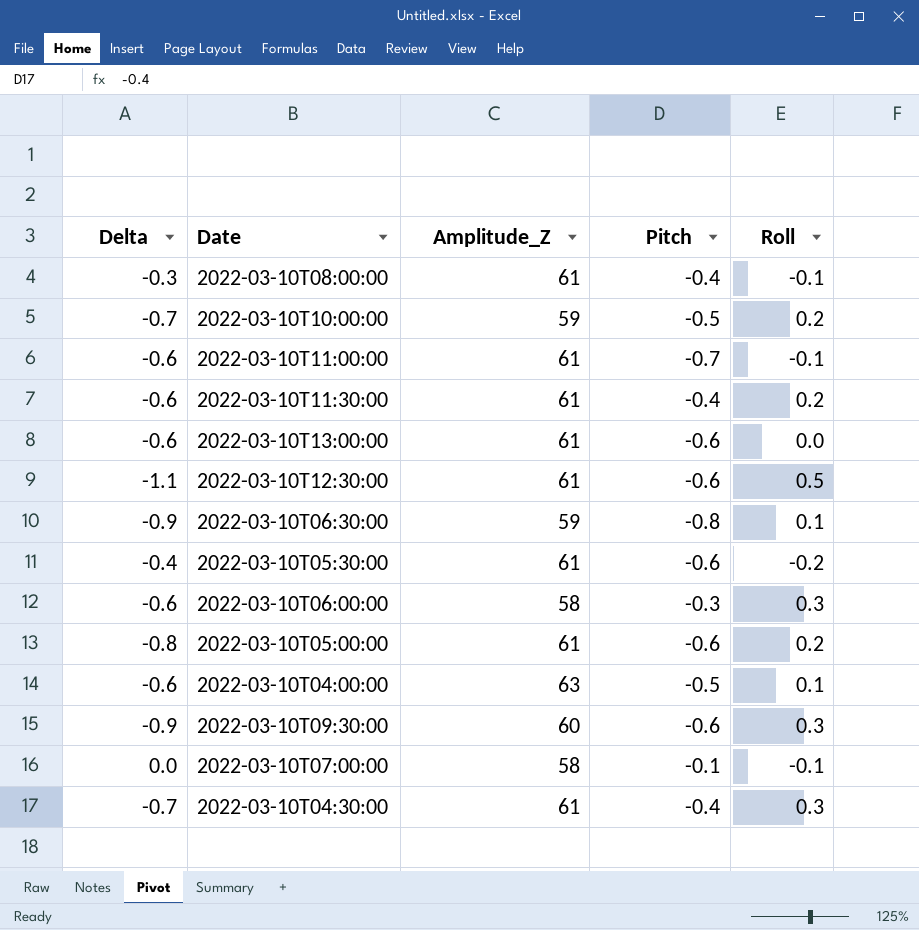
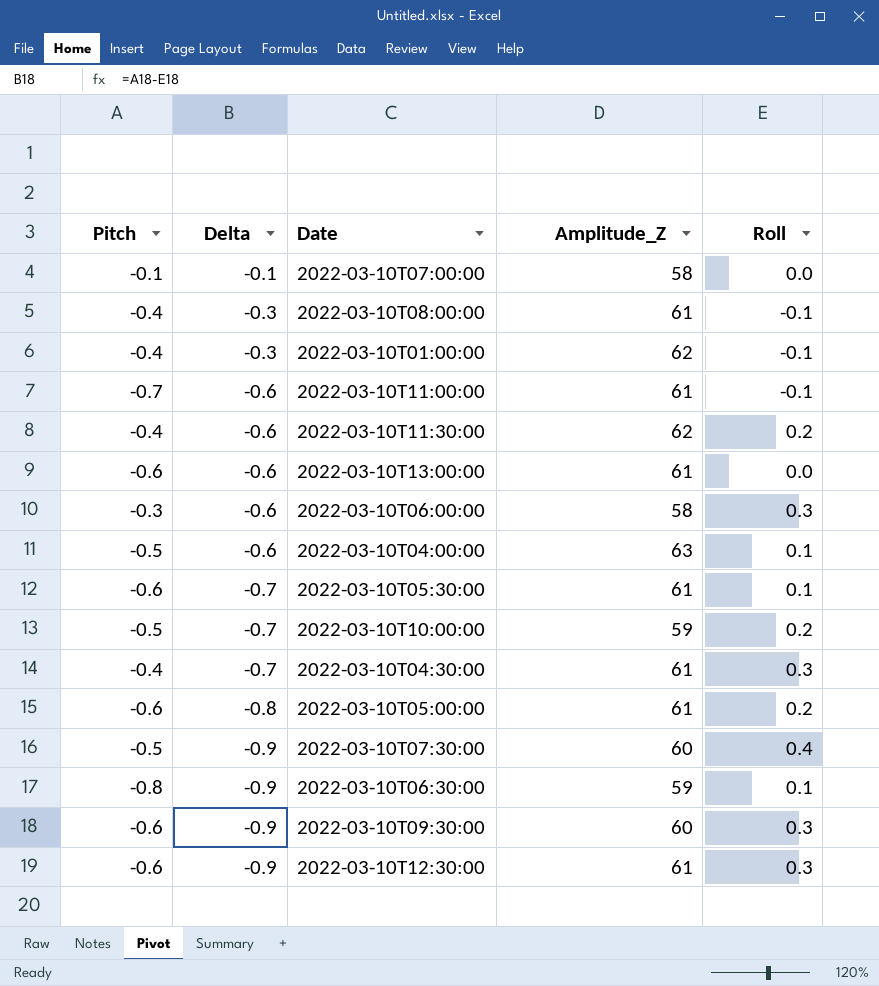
row order: none -> Delta descending
column Pitch | position: 4 -> 1
2022-03-10T07:00:00 | Delta: 0.0 -> -0.1
2022-03-10T07:00:00 | Roll: -0.1 -> 0.0
row 2022-03-10T01:00:00: none -> -0.4 | -0.3 | 62 | -0.1
2022-03-10T11:30:00 | Amplitude_Z: 61 -> 62
2022-03-10T05:30:00 | Delta: -0.4 -> -0.7
2022-03-10T05:30:00 | Roll: -0.2 -> 0.1
row 2022-03-10T07:30:00: none -> -0.5 | -0.9 | 60 | 0.4
2022-03-10T12:30:00 | Delta: -1.1 -> -0.9
2022-03-10T12:30:00 | Roll: 0.5 -> 0.3

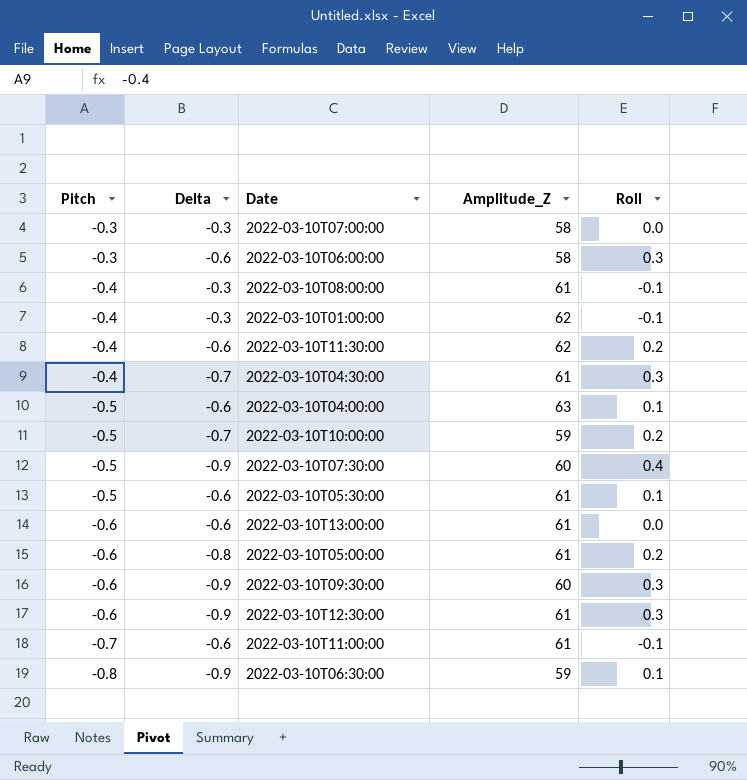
row order: Delta descending -> Pitch descending
2022-03-10T07:00:00 | Pitch: -0.1 -> -0.3
2022-03-10T07:00:00 | Delta: -0.1 -> -0.3
2022-03-10T05:30:00 | Pitch: -0.6 -> -0.5
2022-03-10T05:30:00 | Delta: -0.7 -> -0.6

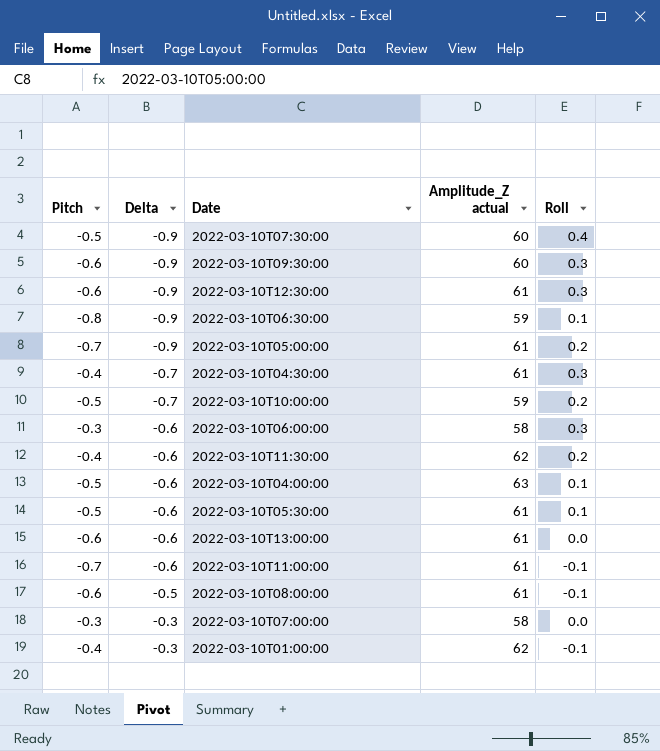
row order: Pitch descending -> Delta ascending
column name: Amplitude_Z -> Amplitude_Z actual
2022-03-10T05:00:00 | Pitch: -0.6 -> -0.7
2022-03-10T05:00:00 | Delta: -0.8 -> -0.9
2022-03-10T08:00:00 | Pitch: -0.4 -> -0.6
2022-03-10T08:00:00 | Delta: -0.3 -> -0.5

